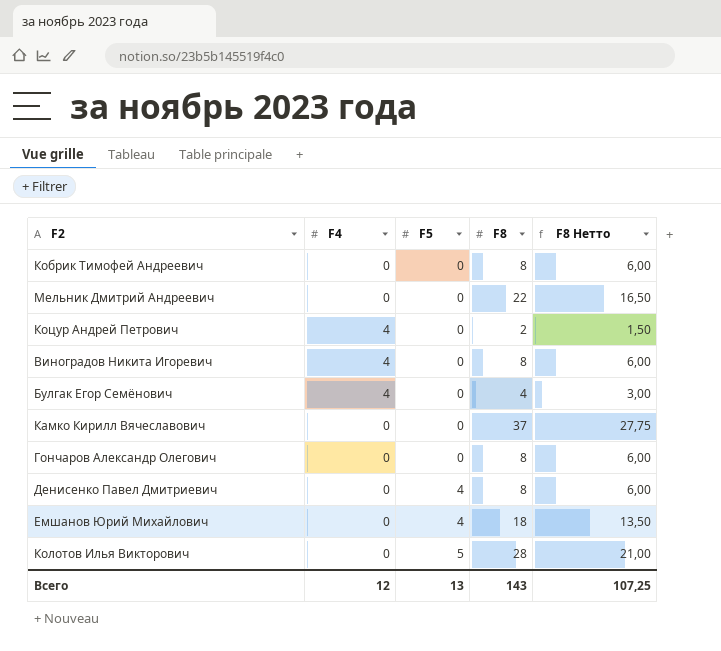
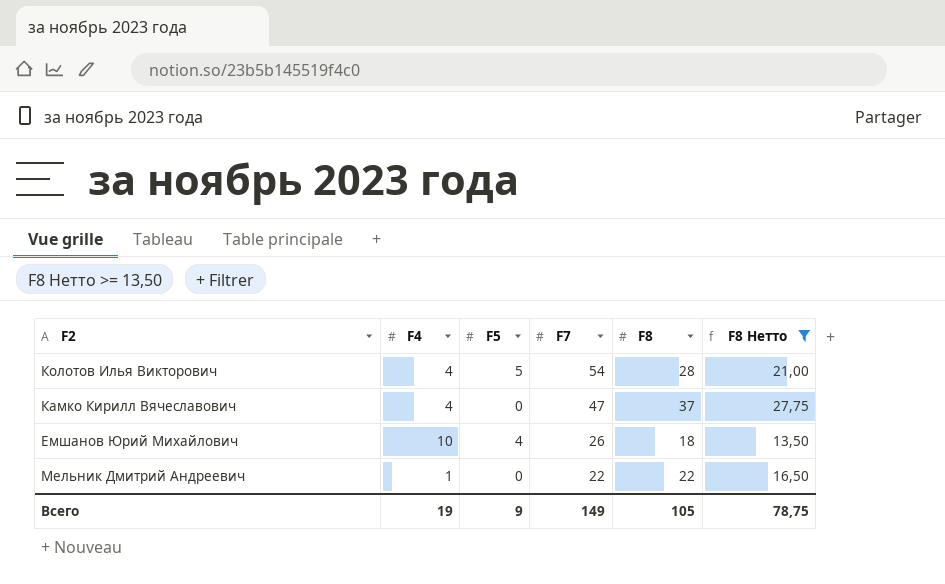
filter: none -> F8 Нетто >= 13,50
row order: F5 ascending -> F7 descending
column F7 | position: none -> 4
Колотов Илья Викторович | F4: 0 -> 4
Камко Кирилл Вячеславович | F4: 0 -> 4
Емшанов Юрий Михайлович | F4: 0 -> 10
Мельник Дмитрий Андреевич | F4: 0 -> 1
Всего | F4: 12 -> 19
Всего | F5: 13 -> 9
Всего | F8: 143 -> 105
Всего | F8 Нетто: 107,25 -> 78,75

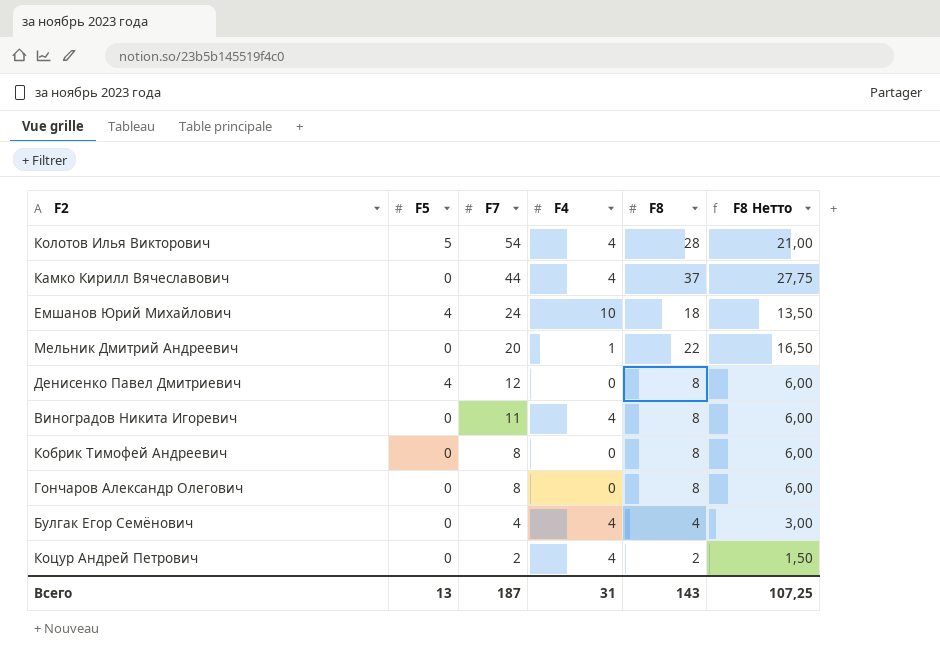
filter: F8 Нетто >= 13,50 -> none
column F4 | position: 2 -> 4
Камко Кирилл Вячеславович | F7: 47 -> 44
Емшанов Юрий Михайлович | F7: 26 -> 24
Мельник Дмитрий Андреевич | F7: 22 -> 20
Всего | F5: 9 -> 13
Всего | F7: 149 -> 187
Всего | F4: 19 -> 31
Всего | F8: 105 -> 143
Всего | F8 Нетто: 78,75 -> 107,25

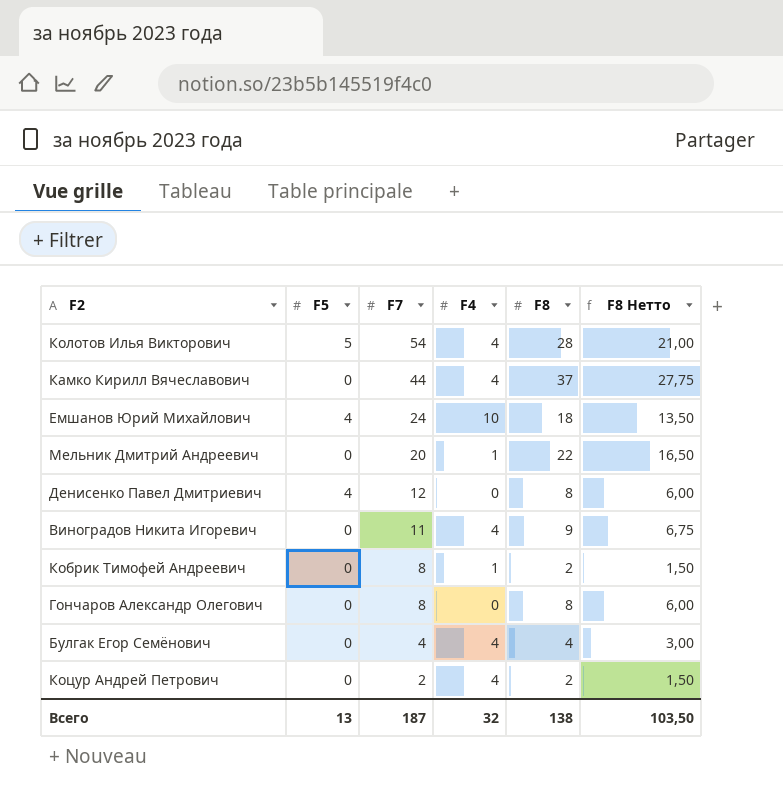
Виноградов Никита Игоревич | F8: 8 -> 9
Виноградов Никита Игоревич | F8 Нетто: 6,00 -> 6,75
Кобрик Тимофей Андреевич | F4: 0 -> 1
Кобрик Тимофей Андреевич | F8: 8 -> 2
Кобрик Тимофей Андреевич | F8 Нетто: 6,00 -> 1,50
Всего | F4: 31 -> 32
Всего | F8: 143 -> 138
Всего | F8 Нетто: 107,25 -> 103,50

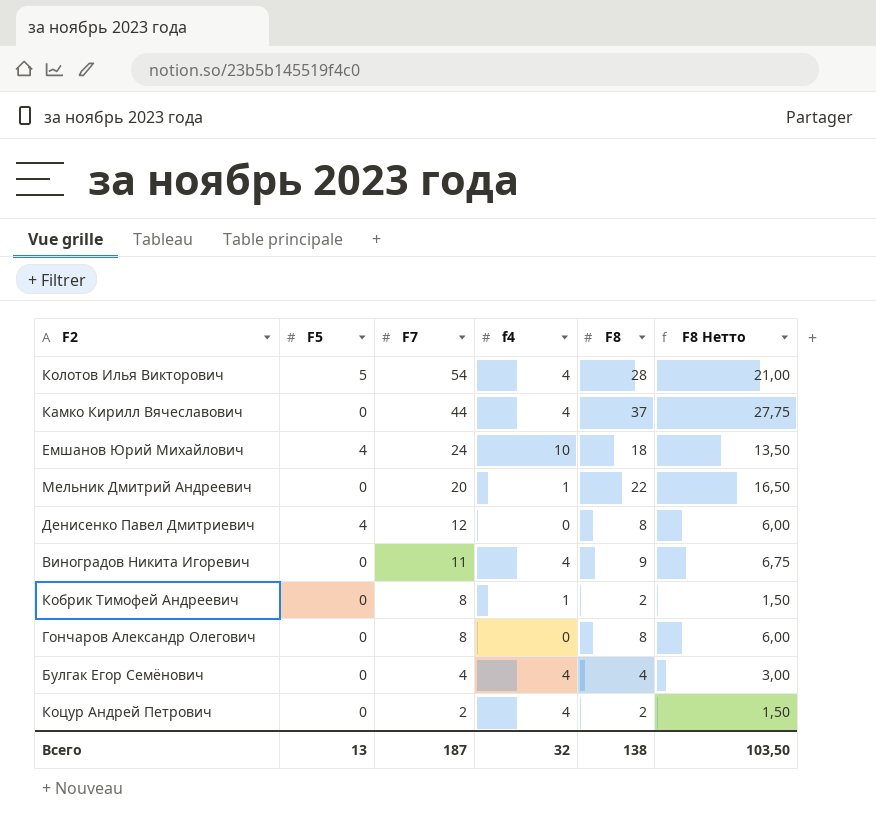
column name: F4 -> f4

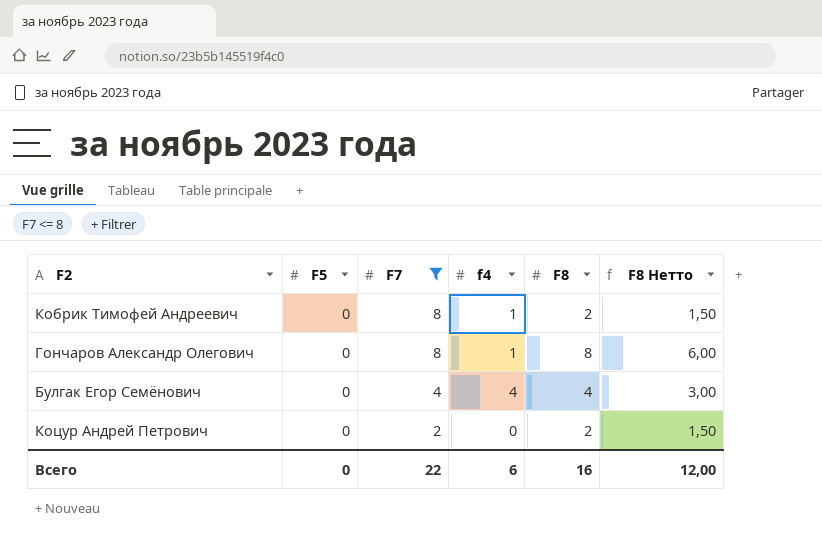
filter: none -> F7 <= 8
Гончаров Александр Олегович | f4: 0 -> 1
Коцур Андрей Петрович | f4: 4 -> 0
Всего | F5: 13 -> 0
Всего | F7: 187 -> 22
Всего | f4: 32 -> 6
Всего | F8: 138 -> 16
Всего | F8 Нетто: 103,50 -> 12,00

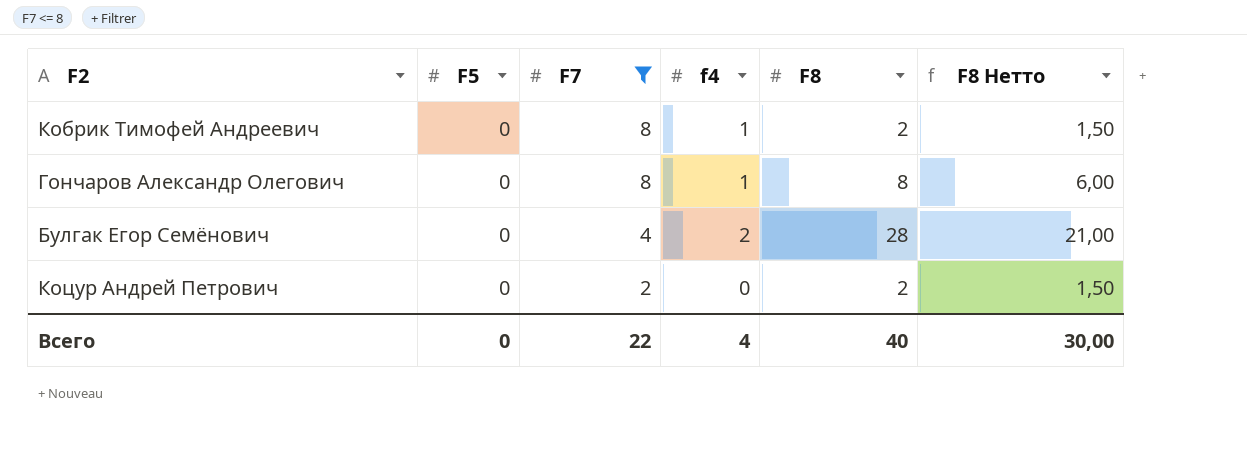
Булгак Егор Семёнович | f4: 4 -> 2
Булгак Егор Семёнович | F8: 4 -> 28
Булгак Егор Семёнович | F8 Нетто: 3,00 -> 21,00
Всего | f4: 6 -> 4
Всего | F8: 16 -> 40
Всего | F8 Нетто: 12,00 -> 30,00

